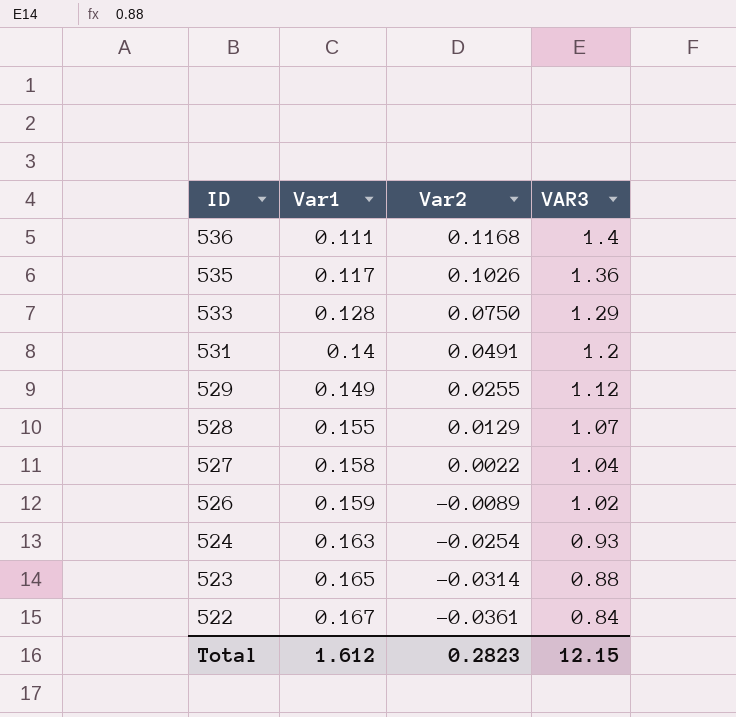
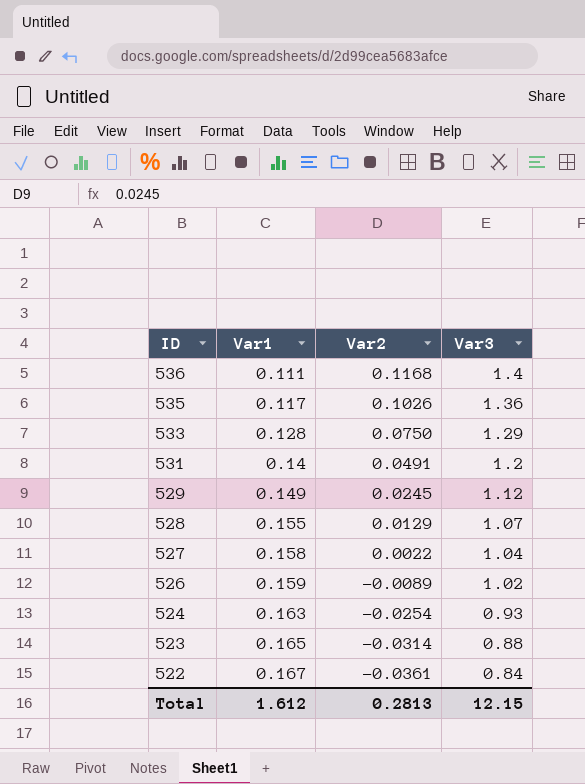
column name: VAR3 -> Var3
529 | Var2: 0.0255 -> 0.0245
Total | Var2: 0.2823 -> 0.2813

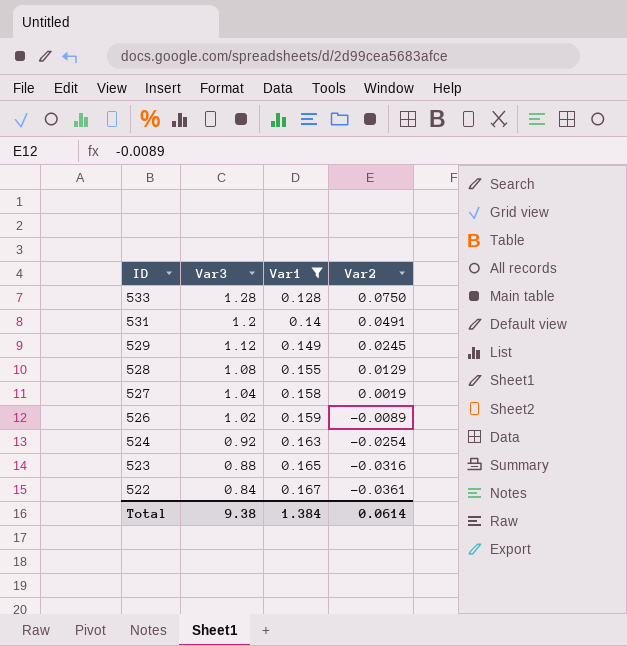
filter: none -> Var1 >= 0.128
column Var3 | position: 4 -> 2
533 | Var3: 1.29 -> 1.28
528 | Var3: 1.07 -> 1.08
527 | Var2: 0.0022 -> 0.0019
524 | Var3: 0.93 -> 0.92
523 | Var2: -0.0314 -> -0.0316
Total | Var3: 12.15 -> 9.38
Total | Var1: 1.612 -> 1.384
Total | Var2: 0.2813 -> 0.0614

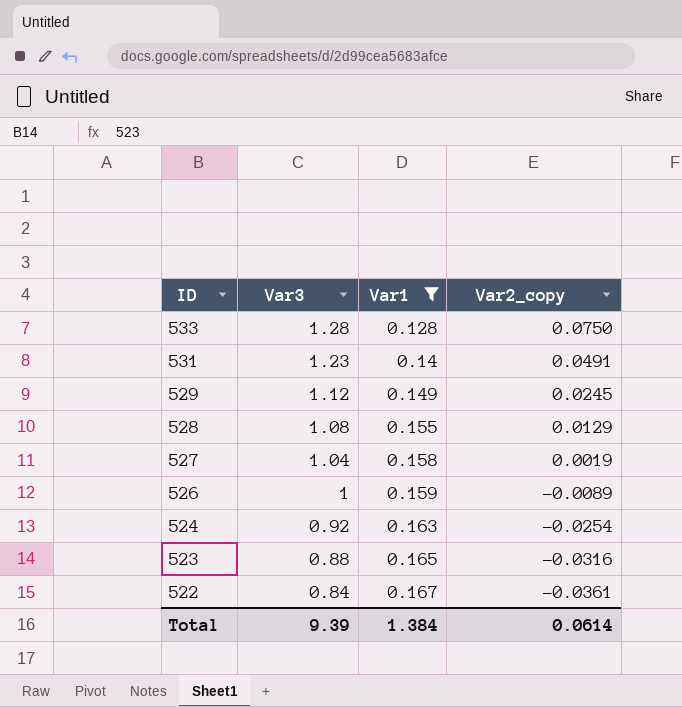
column name: Var2 -> Var2_copy
531 | Var3: 1.2 -> 1.23
526 | Var3: 1.02 -> 1
Total | Var3: 9.38 -> 9.39

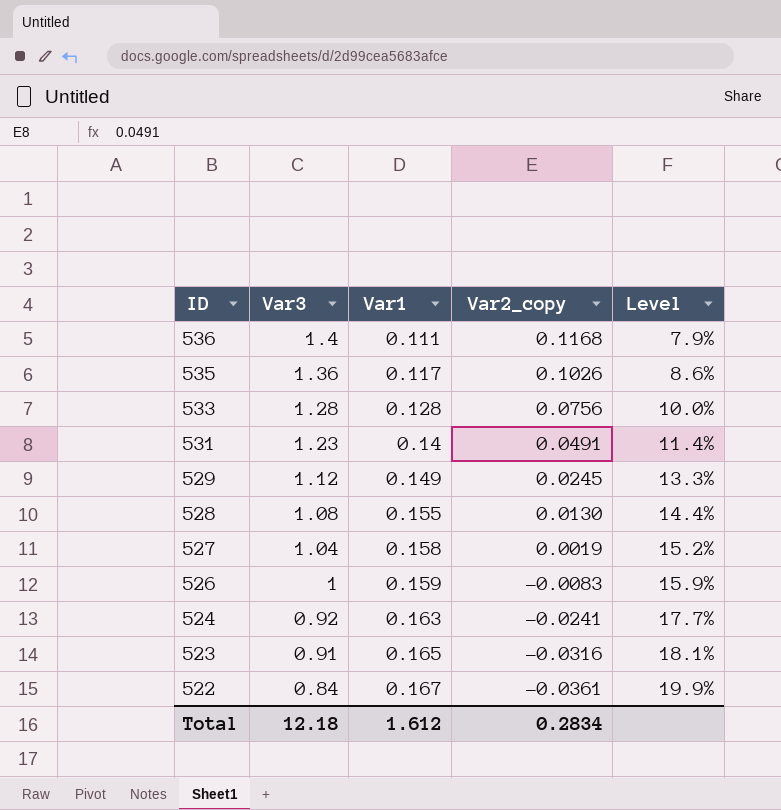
filter: Var1 >= 0.128 -> none
column Level | formula: none -> [Var1] / [Var3]
533 | Var2_copy: 0.0750 -> 0.0756
528 | Var2_copy: 0.0129 -> 0.0130
526 | Var2_copy: -0.0089 -> -0.0083
524 | Var2_copy: -0.0254 -> -0.0241
523 | Var3: 0.88 -> 0.91
Total | Var3: 9.39 -> 12.18
Total | Var1: 1.384 -> 1.612
Total | Var2_copy: 0.0614 -> 0.2834

